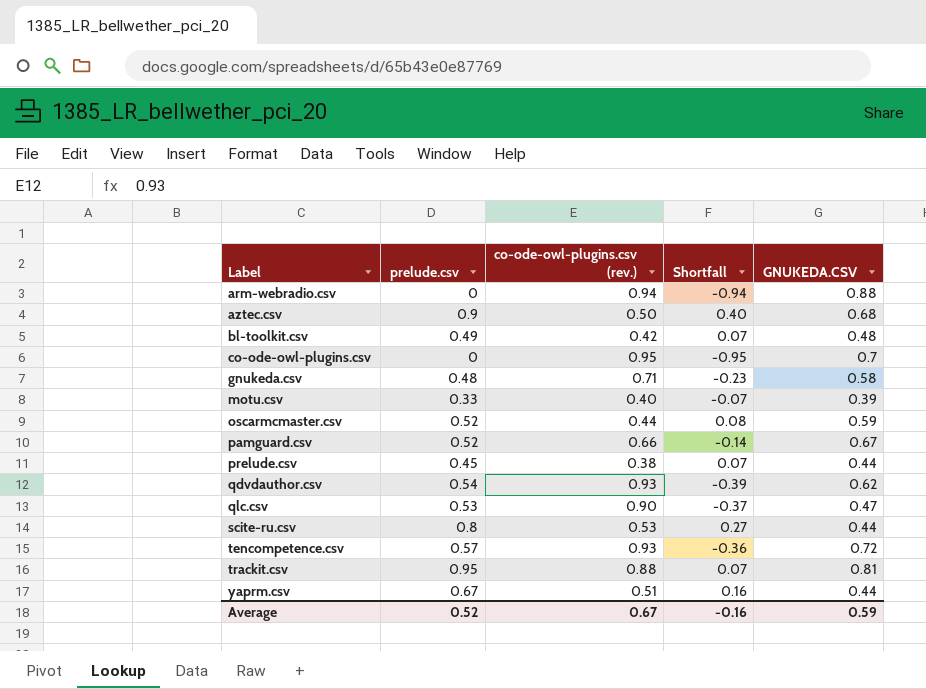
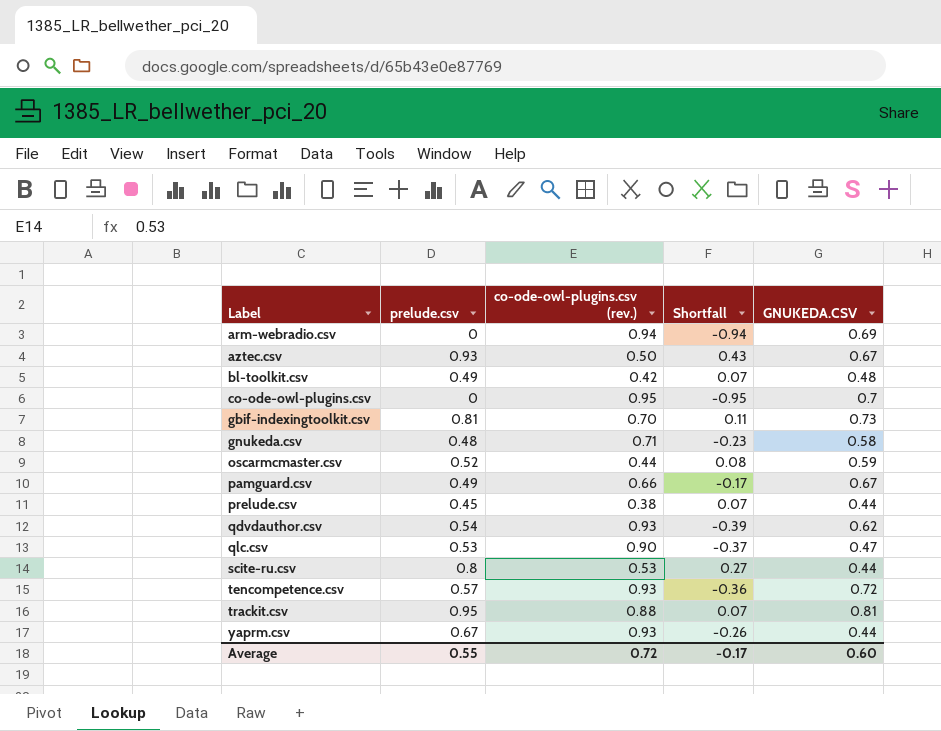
row motu.csv: 0.33 | 0.40 | -0.07 | 0.39 -> none
arm-webradio.csv | GNUKEDA.CSV: 0.88 -> 0.69
aztec.csv | prelude.csv: 0.9 -> 0.93
aztec.csv | Shortfall: 0.40 -> 0.43
aztec.csv | GNUKEDA.CSV: 0.68 -> 0.67
row gbif-indexingtoolkit.csv: none -> 0.81 | 0.70 | 0.11 | 0.73
pamguard.csv | prelude.csv: 0.52 -> 0.49
pamguard.csv | Shortfall: -0.14 -> -0.17
yaprm.csv | co-ode-owl-plugins.csv (rev.): 0.51 -> 0.93
yaprm.csv | Shortfall: 0.16 -> -0.26
Average | prelude.csv: 0.52 -> 0.55
Average | co-ode-owl-plugins.csv (rev.): 0.67 -> 0.72
Average | Shortfall: -0.16 -> -0.17
Average | GNUKEDA.CSV: 0.59 -> 0.60

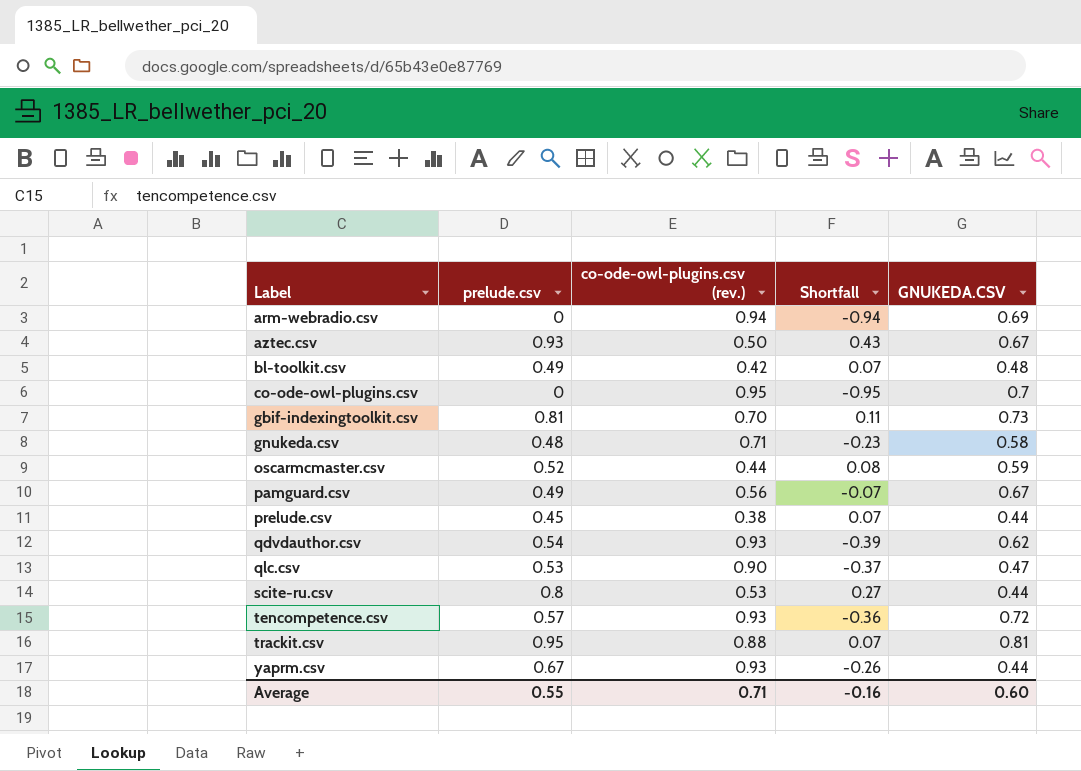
pamguard.csv | co-ode-owl-plugins.csv (rev.): 0.66 -> 0.56
pamguard.csv | Shortfall: -0.17 -> -0.07
Average | co-ode-owl-plugins.csv (rev.): 0.72 -> 0.71
Average | Shortfall: -0.17 -> -0.16

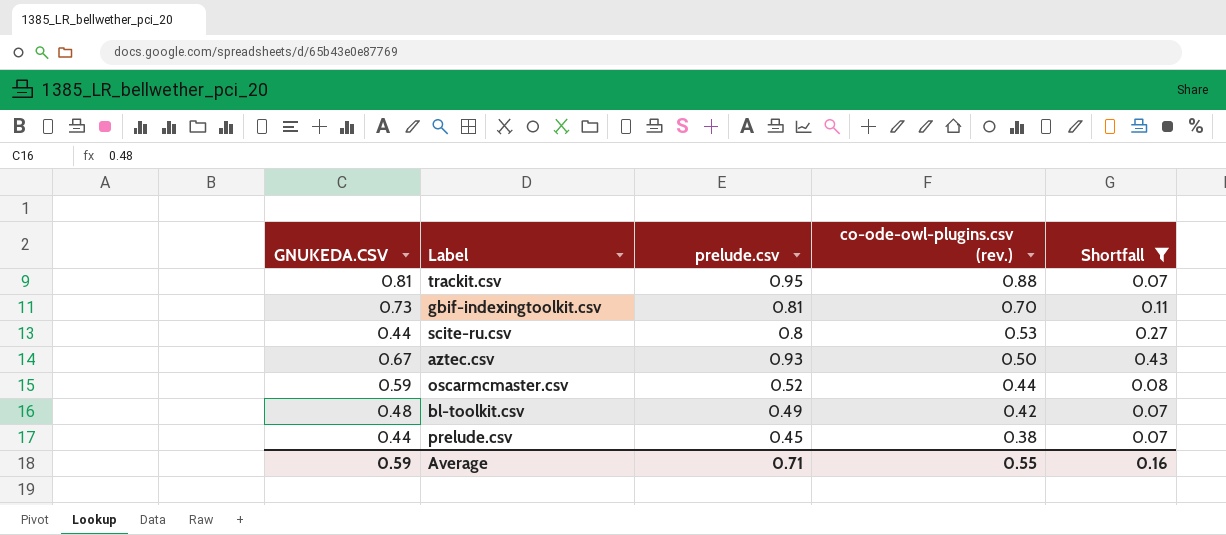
filter: none -> Shortfall >= 0.07
row order: Label ascending -> co-ode-owl-plugins.csv (rev.) descending
column GNUKEDA.CSV | position: 5 -> 1
Average | GNUKEDA.CSV: 0.60 -> 0.59
Average | prelude.csv: 0.55 -> 0.71
Average | co-ode-owl-plugins.csv (rev.): 0.71 -> 0.55
Average | Shortfall: -0.16 -> 0.16

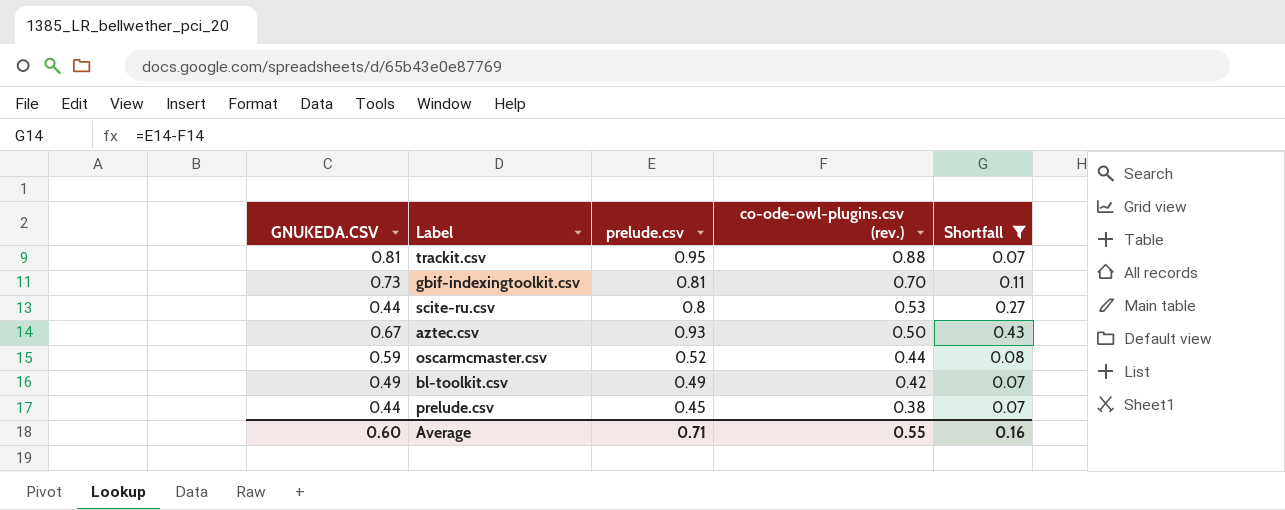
bl-toolkit.csv | GNUKEDA.CSV: 0.48 -> 0.49
Average | GNUKEDA.CSV: 0.59 -> 0.60

